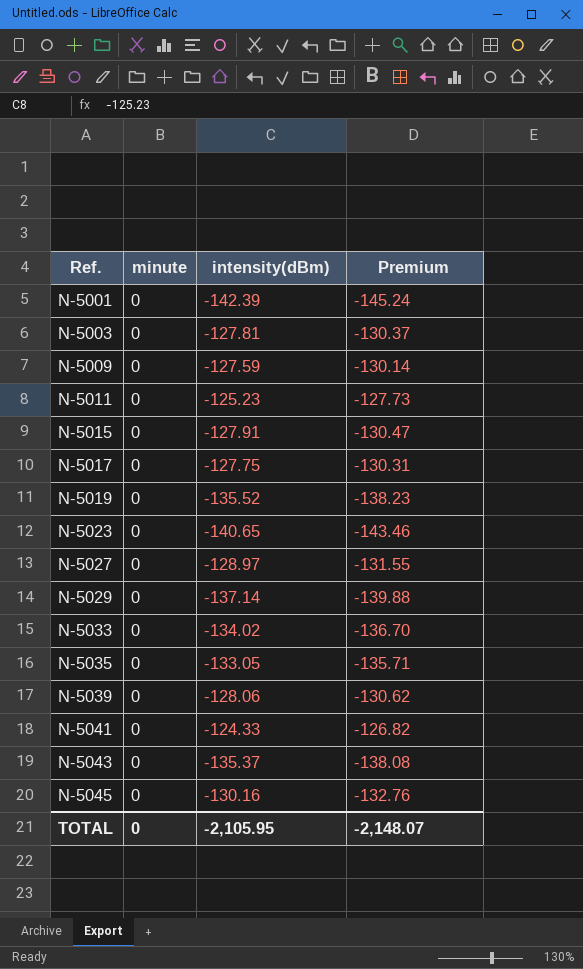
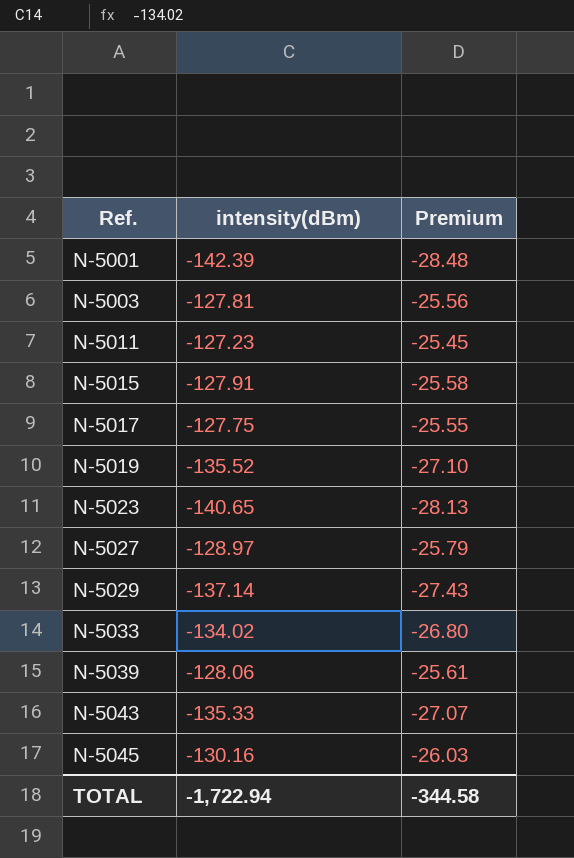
column minute | position: 2 -> none
column Premium | formula: [intensity(dBm)] * 1.02 -> [intensity(dBm)] * 0.2
row N-5009: 0 | -127.59 | -130.14 -> none
row N-5035: 0 | -133.05 | -135.71 -> none
row N-5041: 0 | -124.33 | -126.82 -> none
N-5011 | intensity(dBm): -125.23 -> -127.23
N-5043 | intensity(dBm): -135.37 -> -135.33
TOTAL | intensity(dBm): -2,105.95 -> -1,722.94
TOTAL | Premium: -2,148.07 -> -344.58

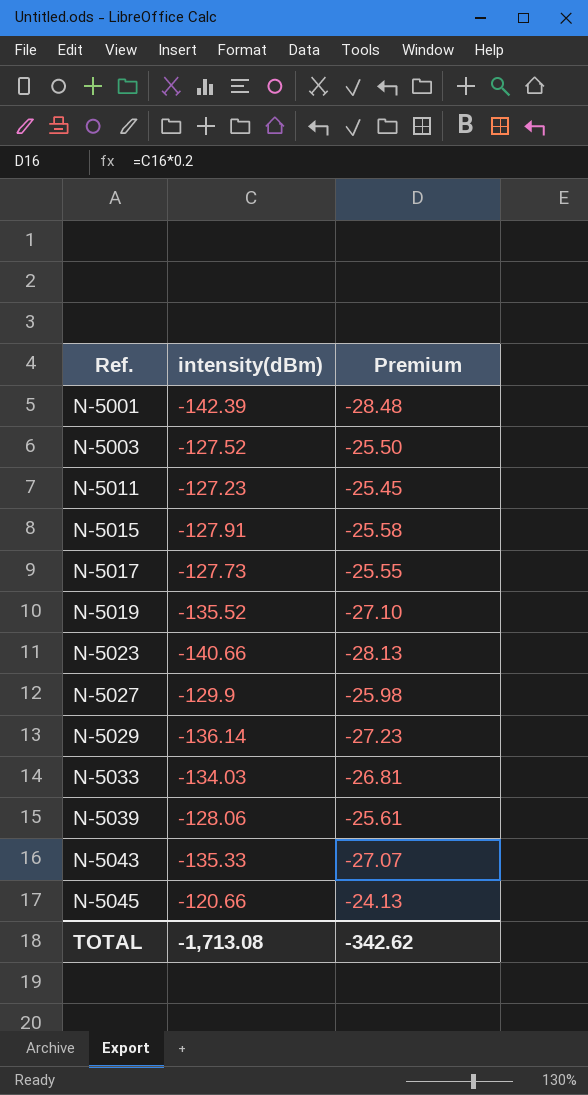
N-5003 | intensity(dBm): -127.81 -> -127.52
N-5003 | Premium: -25.56 -> -25.50
N-5017 | intensity(dBm): -127.75 -> -127.73
N-5023 | intensity(dBm): -140.65 -> -140.66
N-5027 | intensity(dBm): -128.97 -> -129.9
N-5027 | Premium: -25.79 -> -25.98
N-5029 | intensity(dBm): -137.14 -> -136.14
N-5029 | Premium: -27.43 -> -27.23
N-5033 | intensity(dBm): -134.02 -> -134.03
N-5033 | Premium: -26.80 -> -26.81
N-5045 | intensity(dBm): -130.16 -> -120.66
N-5045 | Premium: -26.03 -> -24.13
TOTAL | intensity(dBm): -1,722.94 -> -1,713.08
TOTAL | Premium: -344.58 -> -342.62

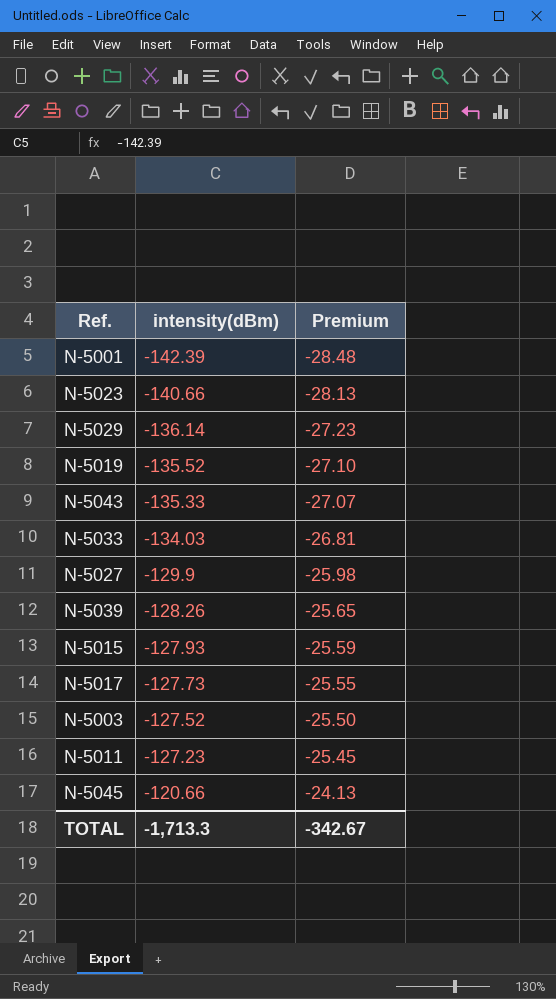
row order: Ref. ascending -> intensity(dBm) ascending
N-5039 | intensity(dBm): -128.06 -> -128.26
N-5039 | Premium: -25.61 -> -25.65
N-5015 | intensity(dBm): -127.91 -> -127.93
N-5015 | Premium: -25.58 -> -25.59
TOTAL | intensity(dBm): -1,713.08 -> -1,713.3
TOTAL | Premium: -342.62 -> -342.67

